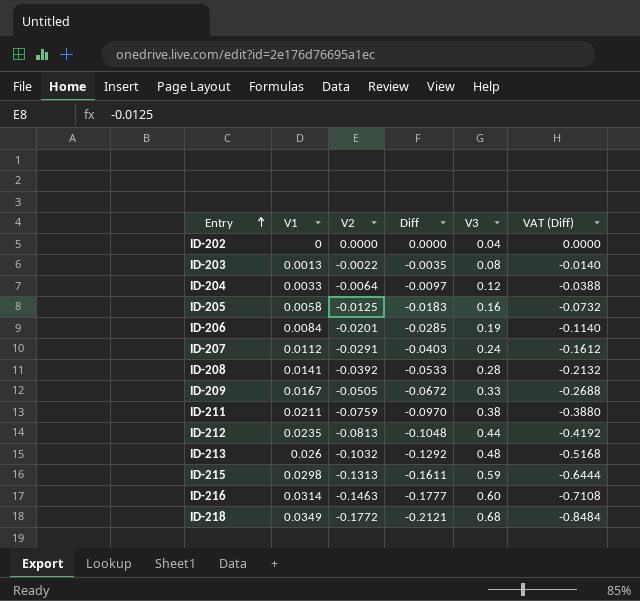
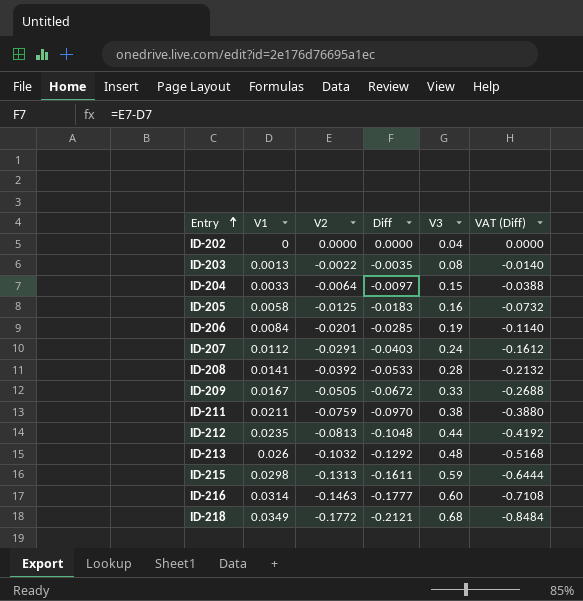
ID-204 | V3: 0.12 -> 0.15

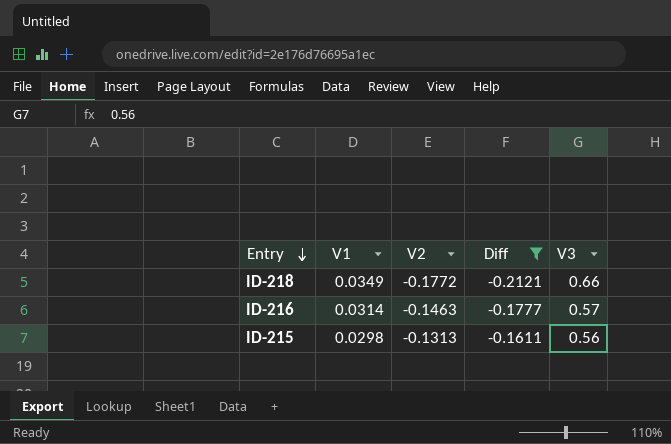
filter: none -> Diff <= -0.1611
row order: Entry ascending -> Entry descending
column VAT (Diff) | formula: [Diff] * 4 -> none
ID-218 | V3: 0.68 -> 0.66
ID-216 | V3: 0.60 -> 0.57
ID-215 | V3: 0.59 -> 0.56

